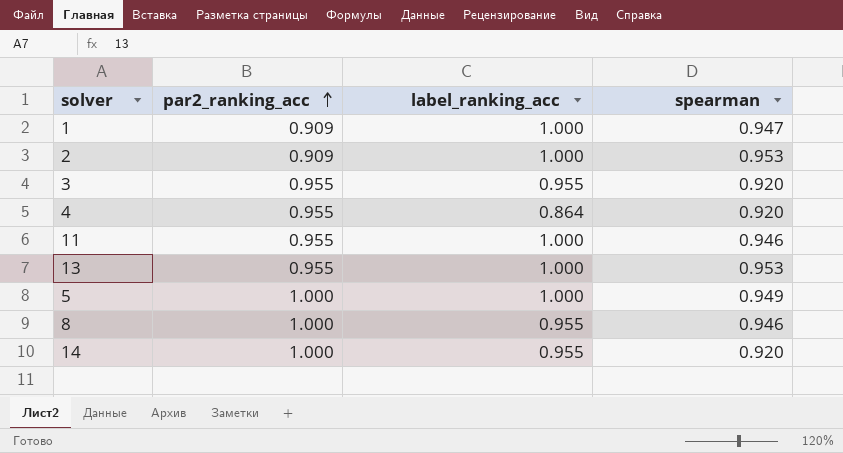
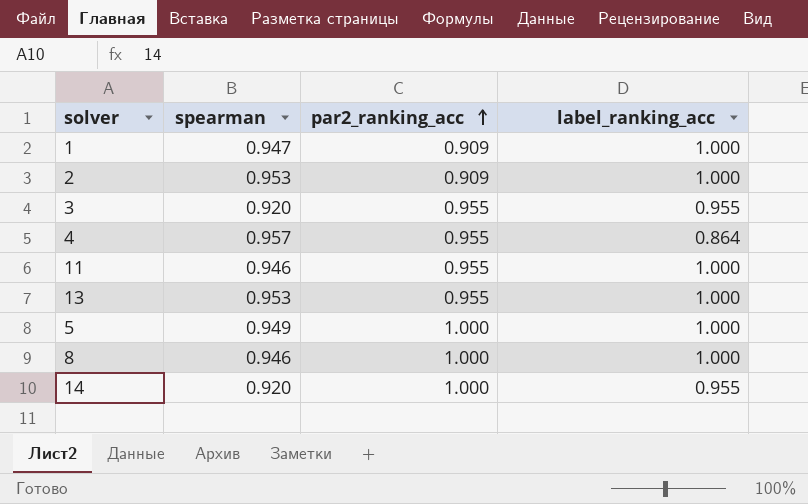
column spearman | position: 4 -> 2
4 | spearman: 0.920 -> 0.957
8 | label_ranking_acc: 0.955 -> 1.000

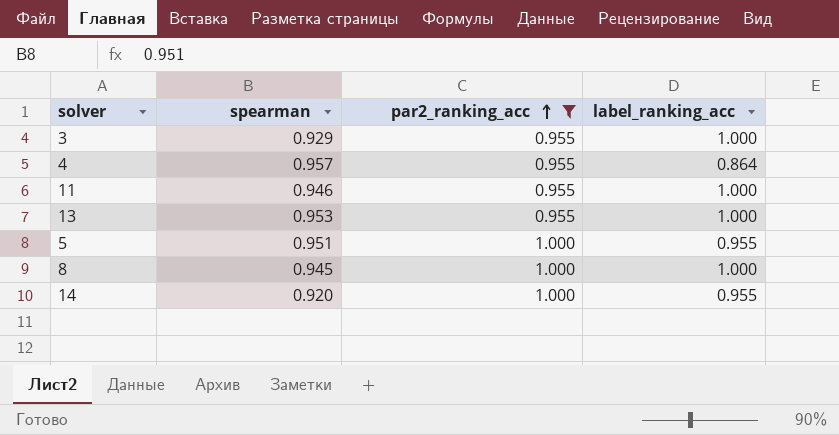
filter: none -> par2_ranking_acc != 0.909
3 | spearman: 0.920 -> 0.929
3 | label_ranking_acc: 0.955 -> 1.000
5 | spearman: 0.949 -> 0.951
5 | label_ranking_acc: 1.000 -> 0.955
8 | spearman: 0.946 -> 0.945

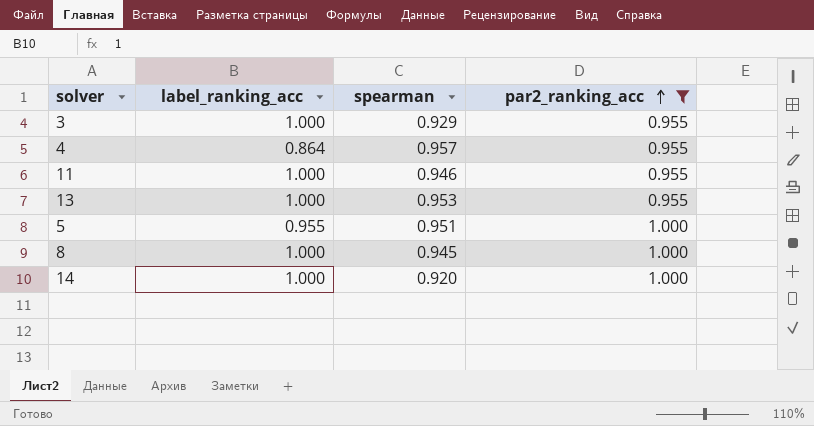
column label_ranking_acc | position: 4 -> 2
14 | label_ranking_acc: 0.955 -> 1.000

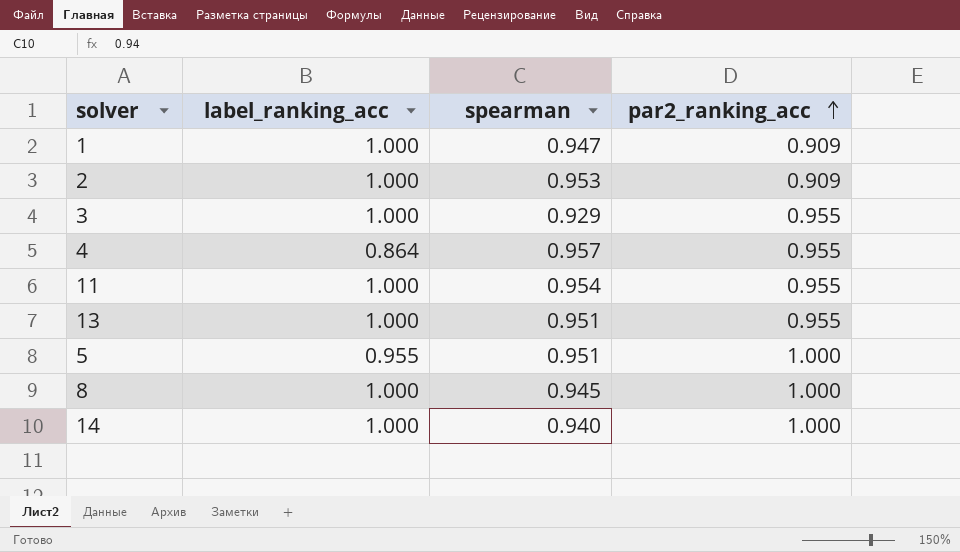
filter: par2_ranking_acc != 0.909 -> none
11 | spearman: 0.946 -> 0.954
13 | spearman: 0.953 -> 0.951
14 | spearman: 0.920 -> 0.940

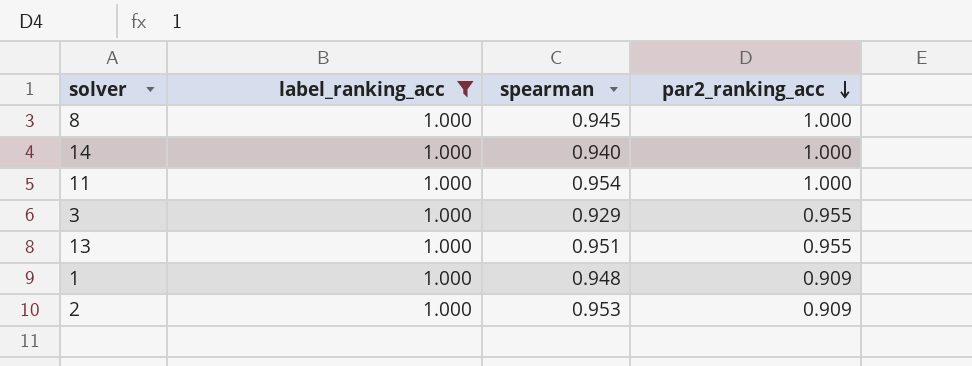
filter: none -> label_ranking_acc = 1.000
row order: par2_ranking_acc ascending -> par2_ranking_acc descending
11 | par2_ranking_acc: 0.955 -> 1.000
1 | spearman: 0.947 -> 0.948

